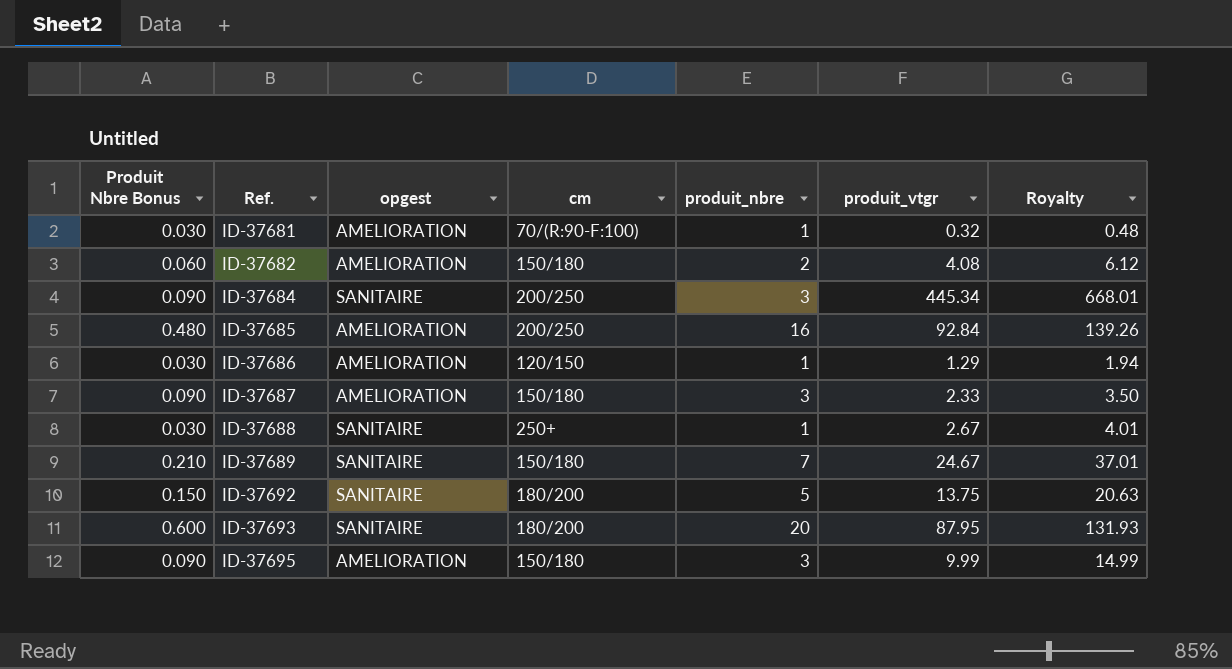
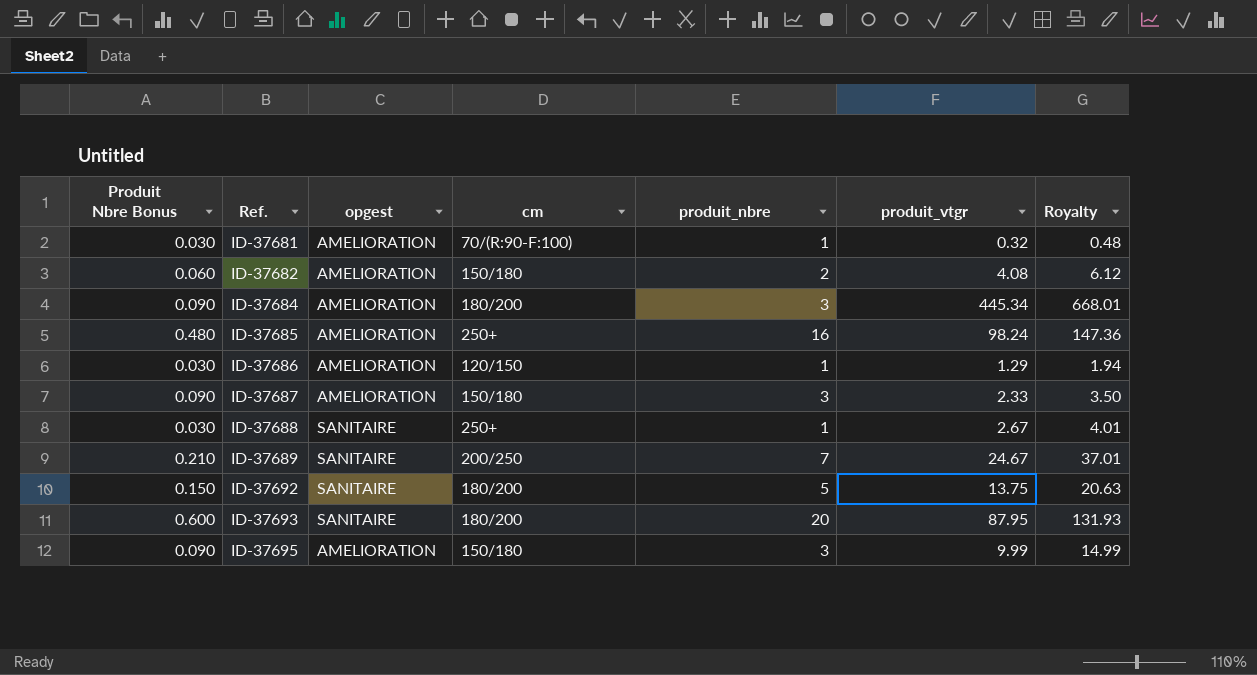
ID-37684 | opgest: SANITAIRE -> AMELIORATION
ID-37684 | cm: 200/250 -> 180/200
ID-37685 | cm: 200/250 -> 250+
ID-37685 | produit_vtgr: 92.84 -> 98.24
ID-37685 | Royalty: 139.26 -> 147.36
ID-37689 | cm: 150/180 -> 200/250

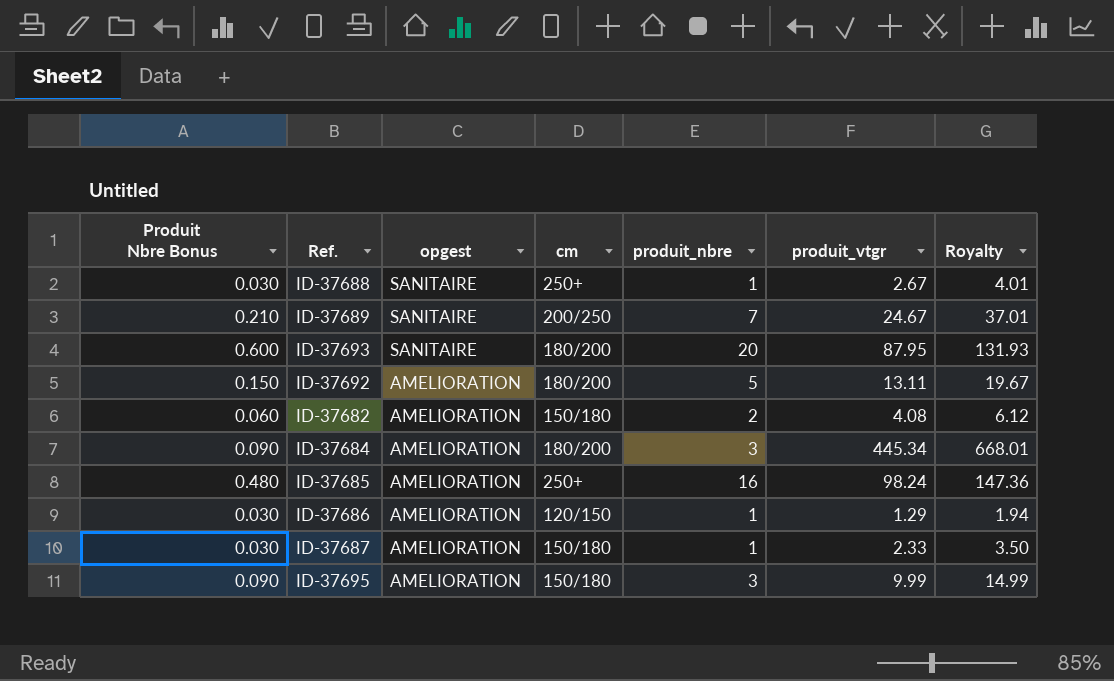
row order: Ref. ascending -> opgest descending
row ID-37681: 0.030 | AMELIORATION | 70/(R:90-F:100) | 1 | 0.32 | 0.48 -> none
ID-37692 | opgest: SANITAIRE -> AMELIORATION
ID-37692 | produit_vtgr: 13.75 -> 13.11
ID-37692 | Royalty: 20.63 -> 19.67
ID-37687 | Produit Nbre Bonus: 0.090 -> 0.030
ID-37687 | produit_nbre: 3 -> 1

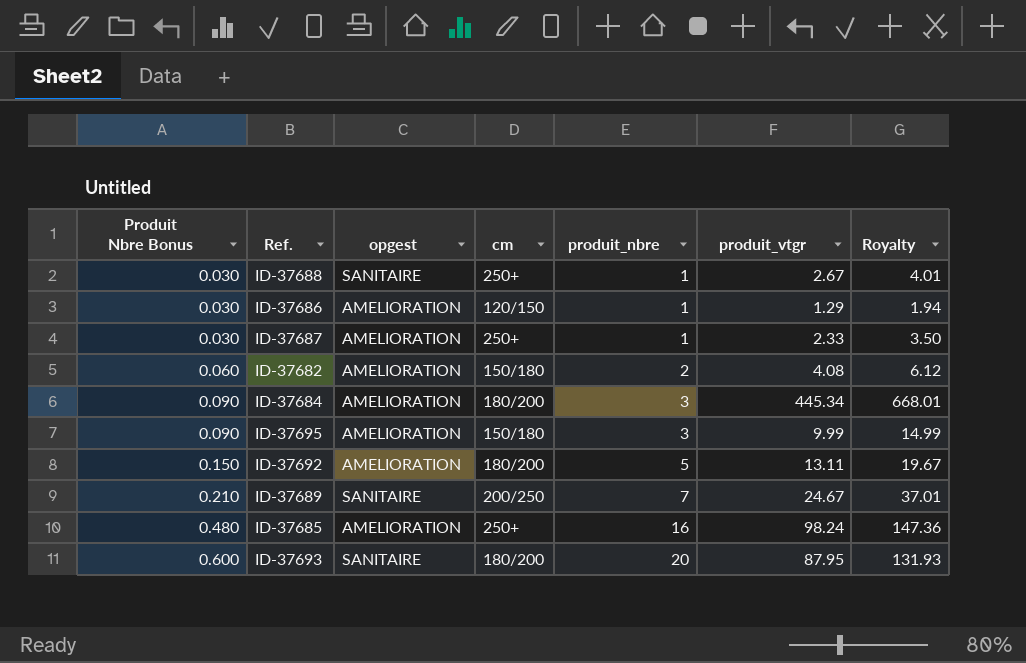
row order: opgest descending -> Produit Nbre Bonus ascending
ID-37687 | cm: 150/180 -> 250+

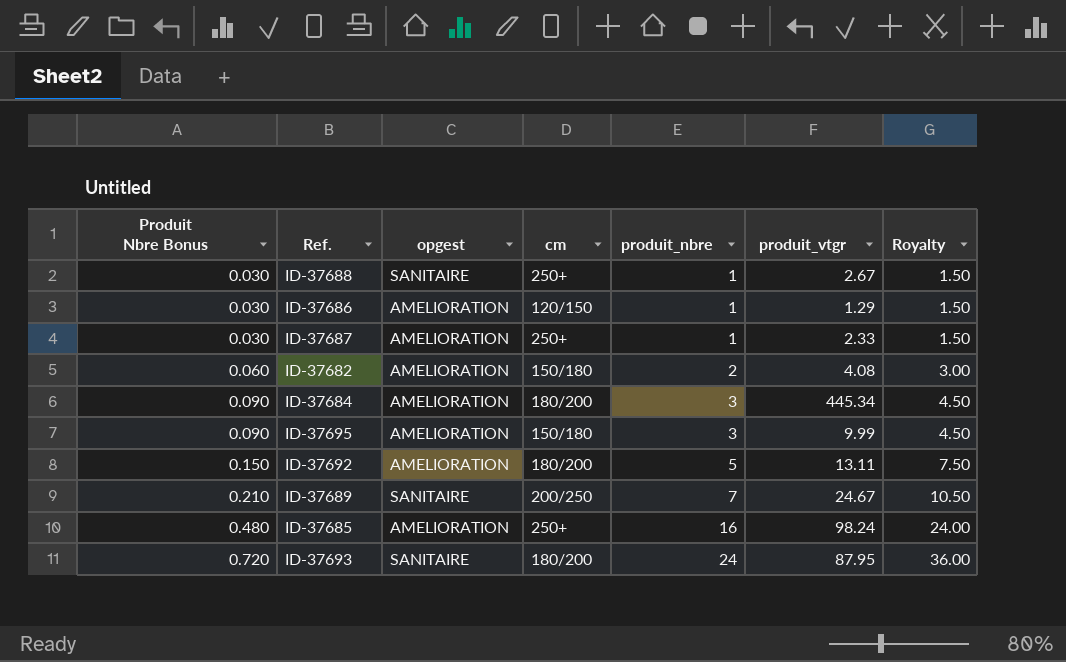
column Royalty | formula: [produit_vtgr] * 1.5 -> [produit_nbre] * 1.5
ID-37693 | Produit Nbre Bonus: 0.600 -> 0.720
ID-37693 | produit_nbre: 20 -> 24

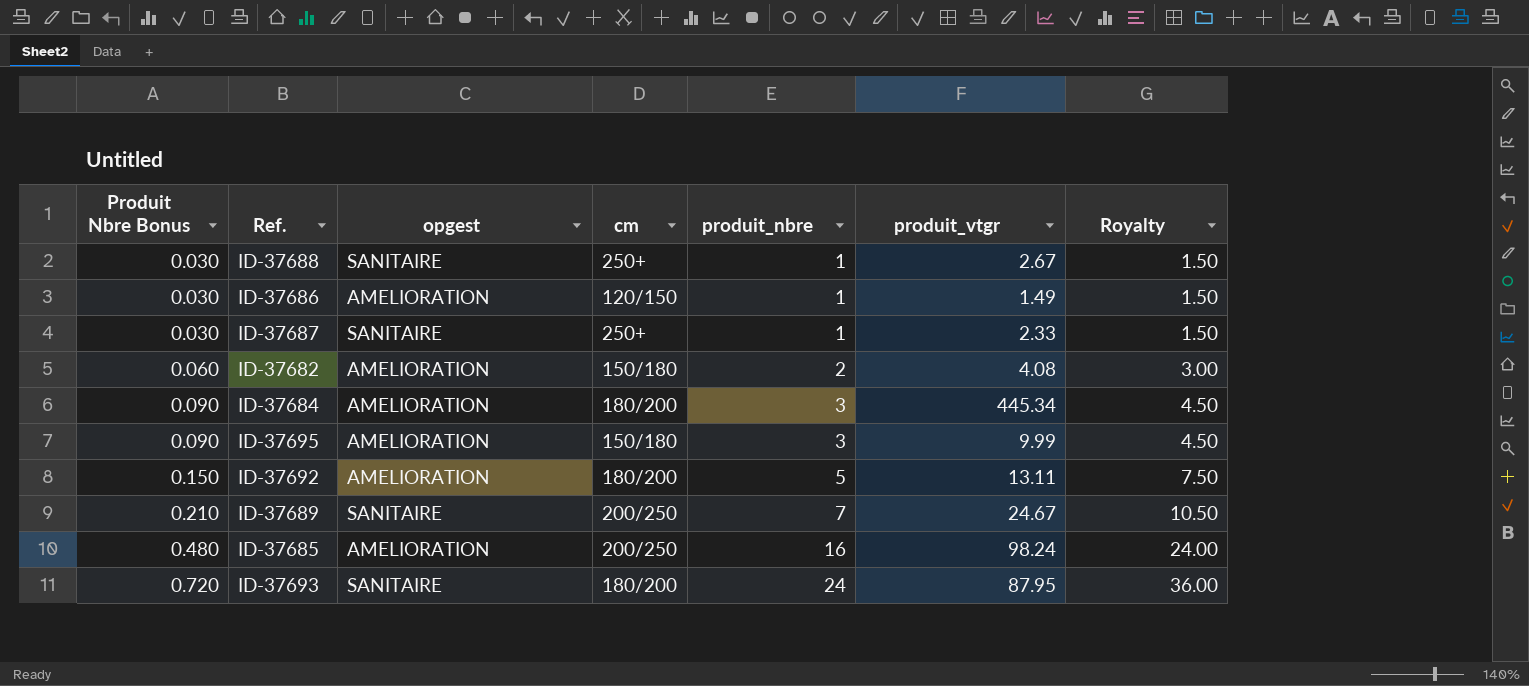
ID-37686 | produit_vtgr: 1.29 -> 1.49
ID-37687 | opgest: AMELIORATION -> SANITAIRE
ID-37685 | cm: 250+ -> 200/250

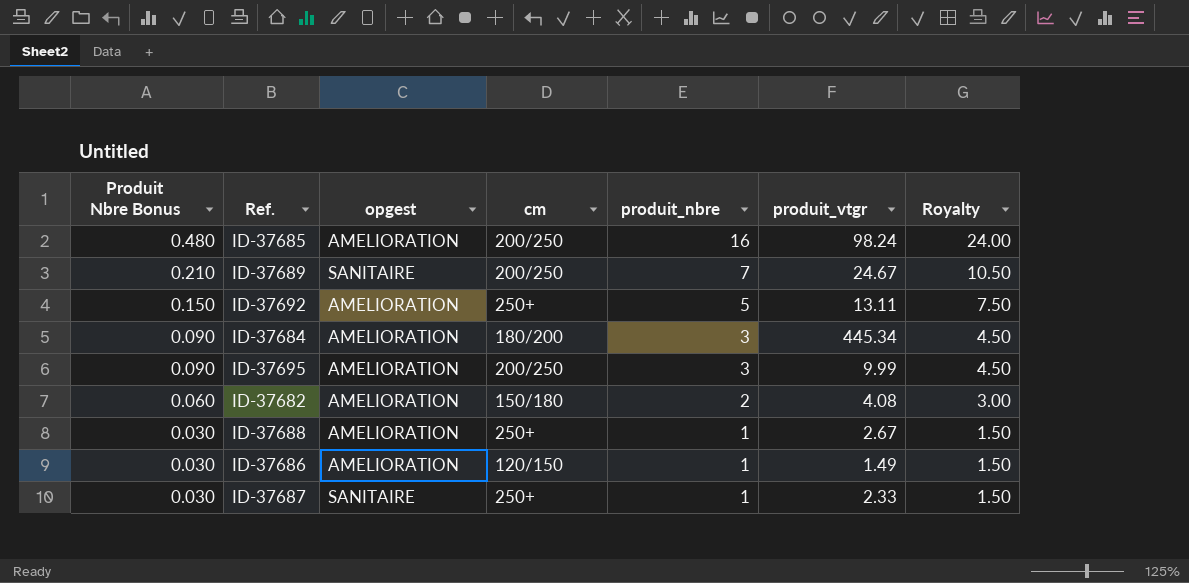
row order: Produit Nbre Bonus ascending -> Produit Nbre Bonus descending
row ID-37693: 0.720 | SANITAIRE | 180/200 | 24 | 87.95 | 36.00 -> none
ID-37692 | cm: 180/200 -> 250+
ID-37695 | cm: 150/180 -> 200/250
ID-37688 | opgest: SANITAIRE -> AMELIORATION

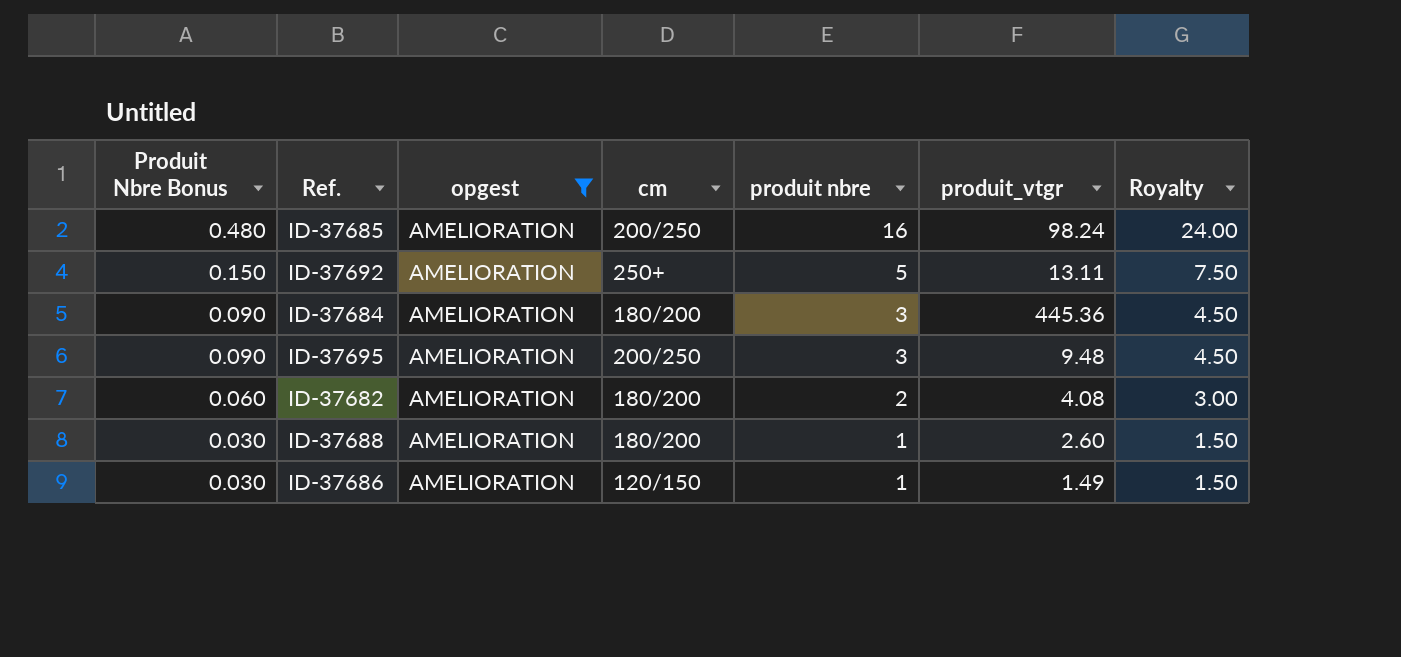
filter: none -> opgest = AMELIORATION
column name: produit_nbre -> produit nbre
ID-37684 | produit_vtgr: 445.34 -> 445.36
ID-37695 | produit_vtgr: 9.99 -> 9.48
ID-37682 | cm: 150/180 -> 180/200
ID-37688 | cm: 250+ -> 180/200
ID-37688 | produit_vtgr: 2.67 -> 2.60

